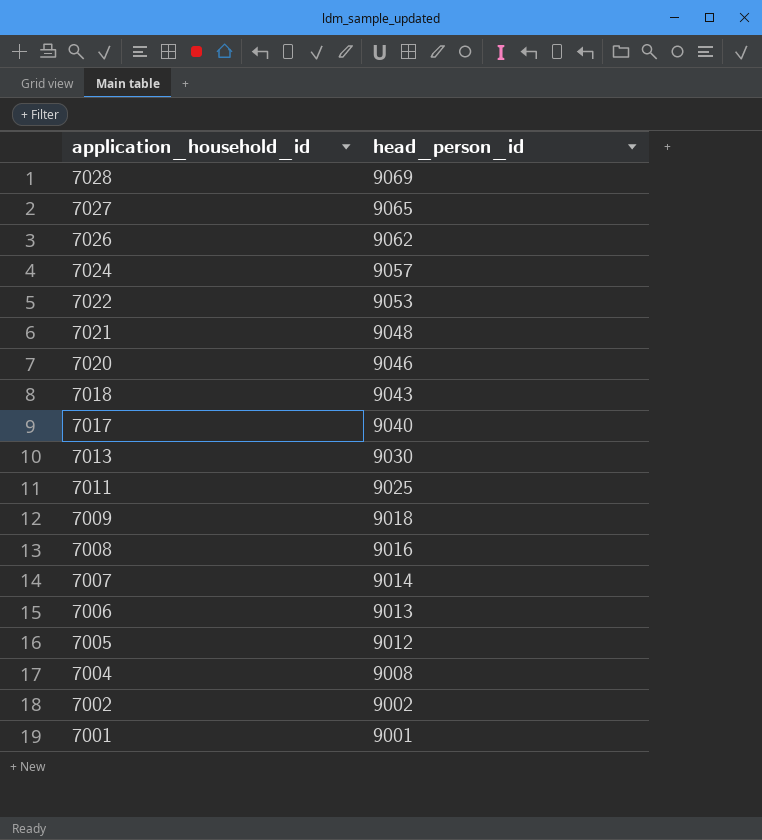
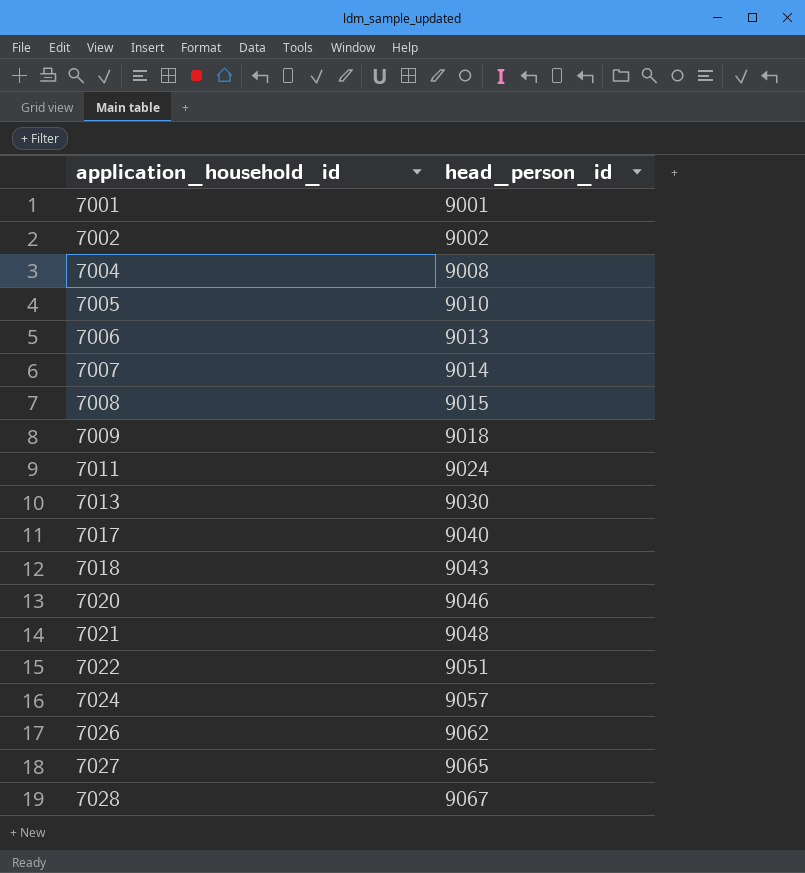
row order: application_household_id descending -> application_household_id ascending
7005 | head_person_id: 9012 -> 9010
7008 | head_person_id: 9016 -> 9015
7011 | head_person_id: 9025 -> 9024
7022 | head_person_id: 9053 -> 9051
7028 | head_person_id: 9069 -> 9067

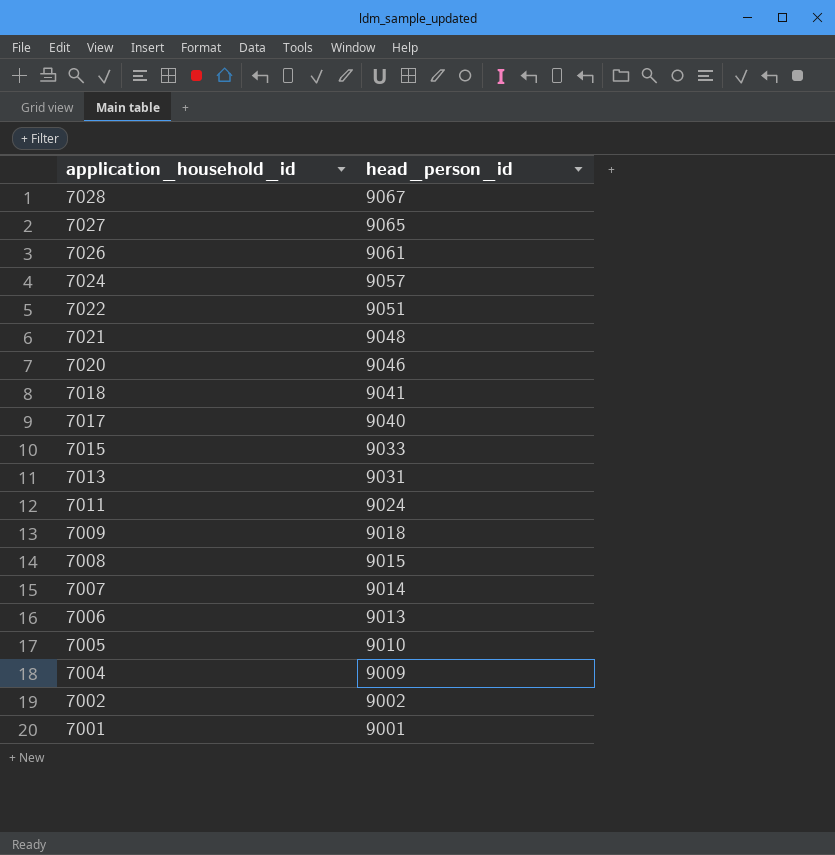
row order: application_household_id ascending -> application_household_id descending
7026 | head_person_id: 9062 -> 9061
7018 | head_person_id: 9043 -> 9041
row 7015: none -> 9033
7013 | head_person_id: 9030 -> 9031
7004 | head_person_id: 9008 -> 9009

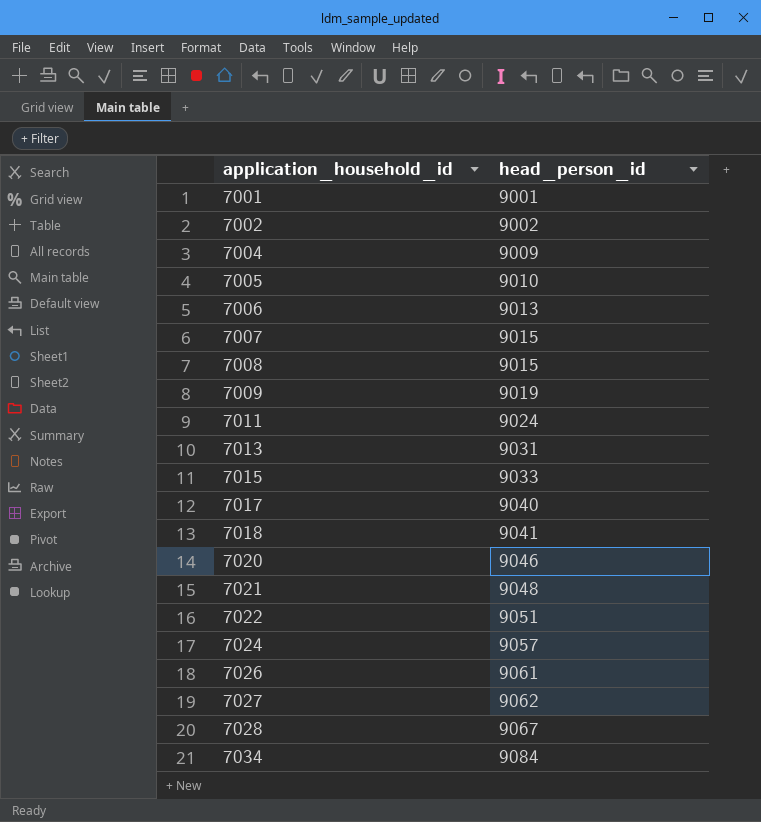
row order: application_household_id descending -> application_household_id ascending
7007 | head_person_id: 9014 -> 9015
7009 | head_person_id: 9018 -> 9019
7027 | head_person_id: 9065 -> 9062
row 7034: none -> 9084

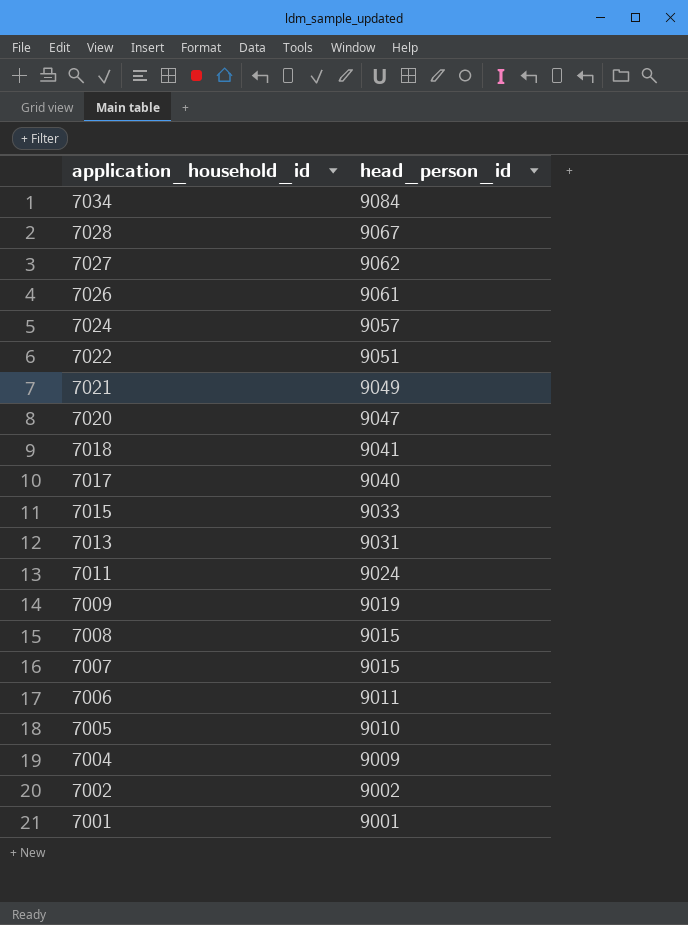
row order: application_household_id ascending -> application_household_id descending
7021 | head_person_id: 9048 -> 9049
7020 | head_person_id: 9046 -> 9047
7006 | head_person_id: 9013 -> 9011

